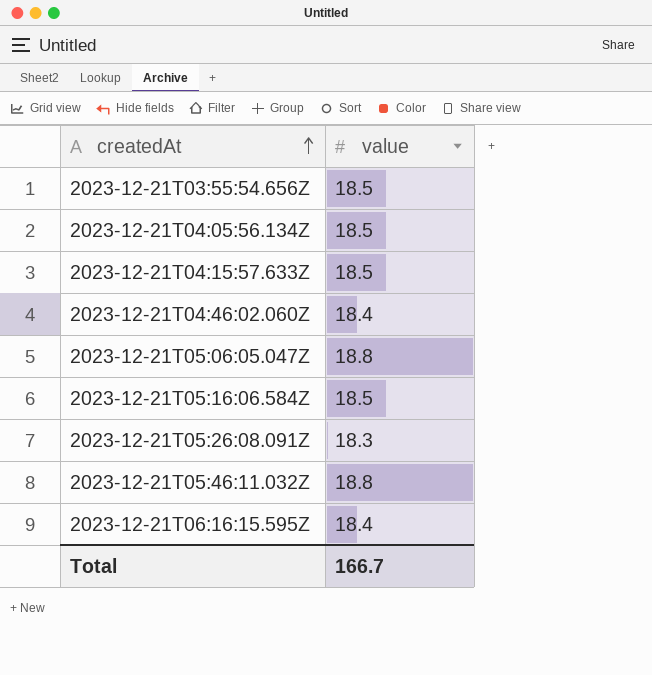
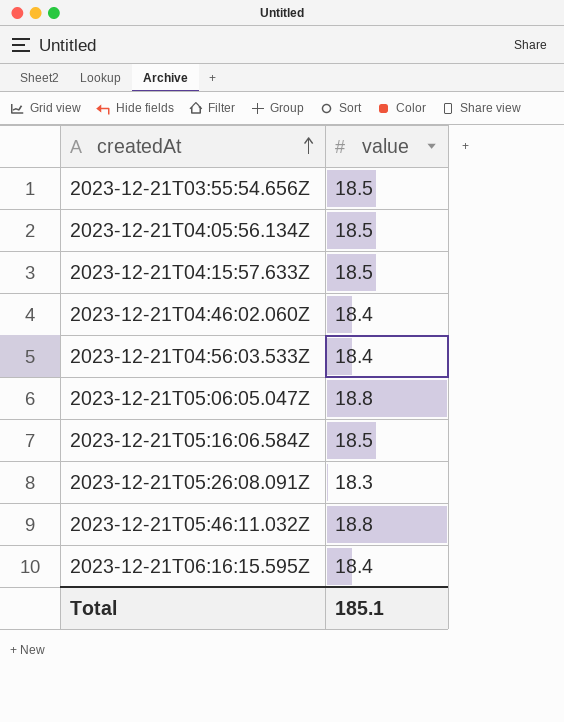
row 2023-12-21T04:56:03.533Z: none -> 18.4
Total | value: 166.7 -> 185.1

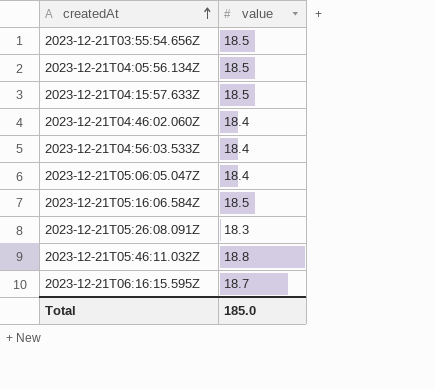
2023-12-21T05:06:05.047Z | value: 18.8 -> 18.4
2023-12-21T06:16:15.595Z | value: 18.4 -> 18.7
Total | value: 185.1 -> 185.0

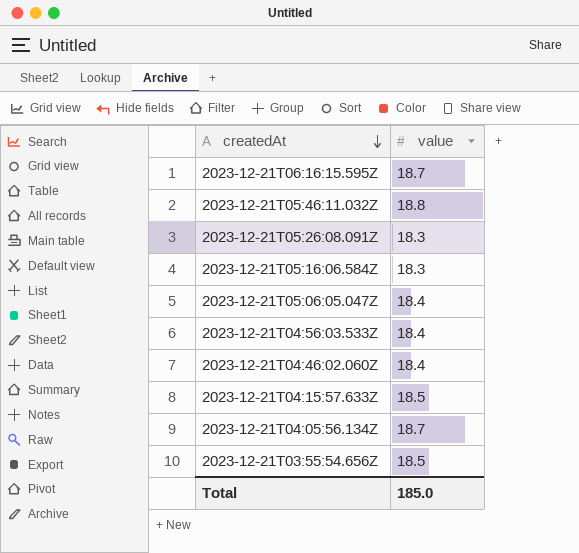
row order: createdAt ascending -> createdAt descending
2023-12-21T05:16:06.584Z | value: 18.5 -> 18.3
2023-12-21T04:05:56.134Z | value: 18.5 -> 18.7

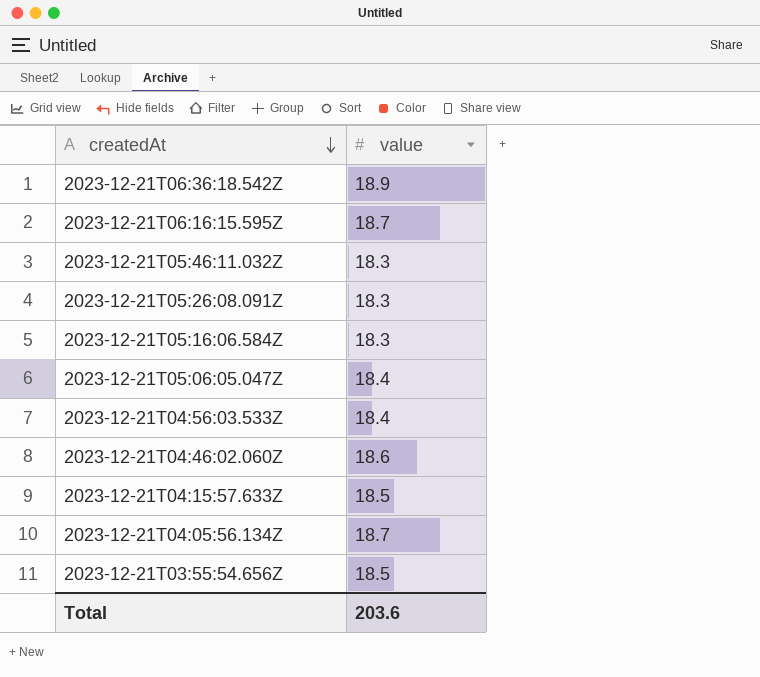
row 2023-12-21T06:36:18.542Z: none -> 18.9
2023-12-21T05:46:11.032Z | value: 18.8 -> 18.3
2023-12-21T04:46:02.060Z | value: 18.4 -> 18.6
Total | value: 185.0 -> 203.6

